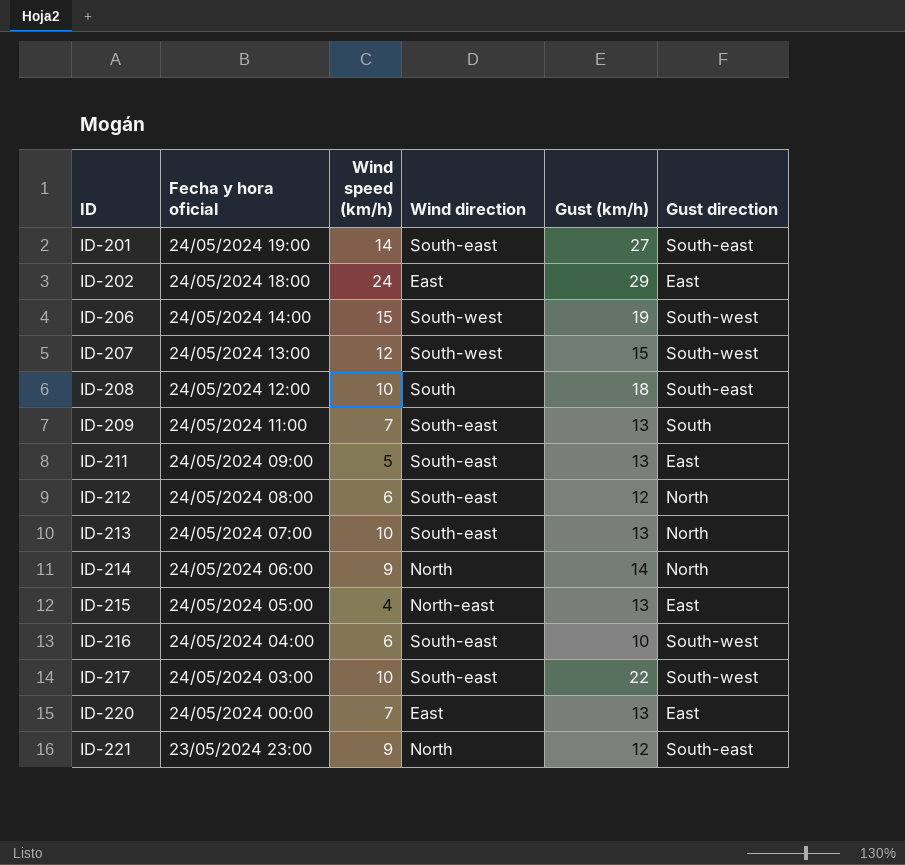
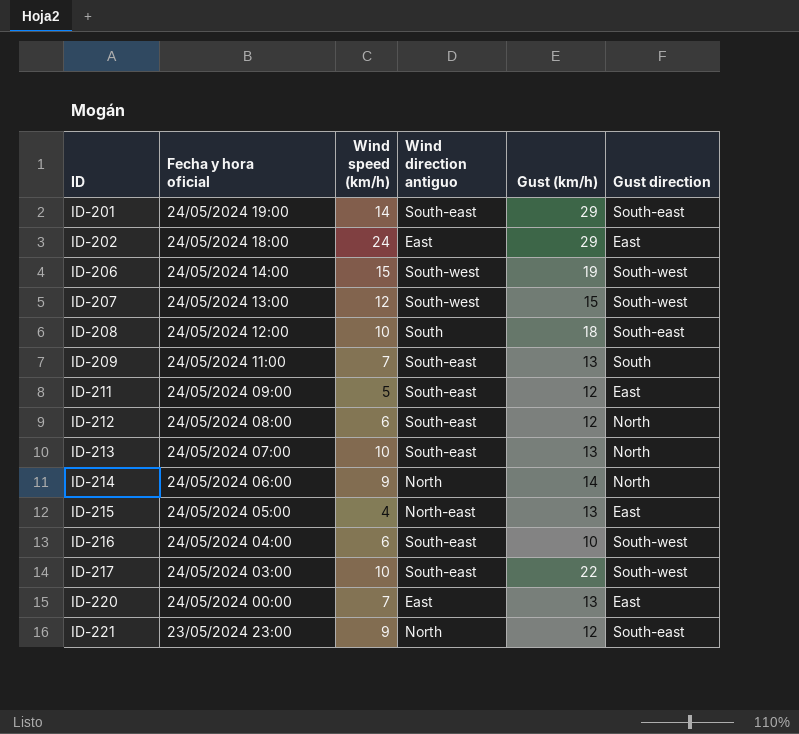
column name: Wind direction -> Wind direction antiguo
ID-201 | Gust (km/h): 27 -> 29
ID-211 | Gust (km/h): 13 -> 12

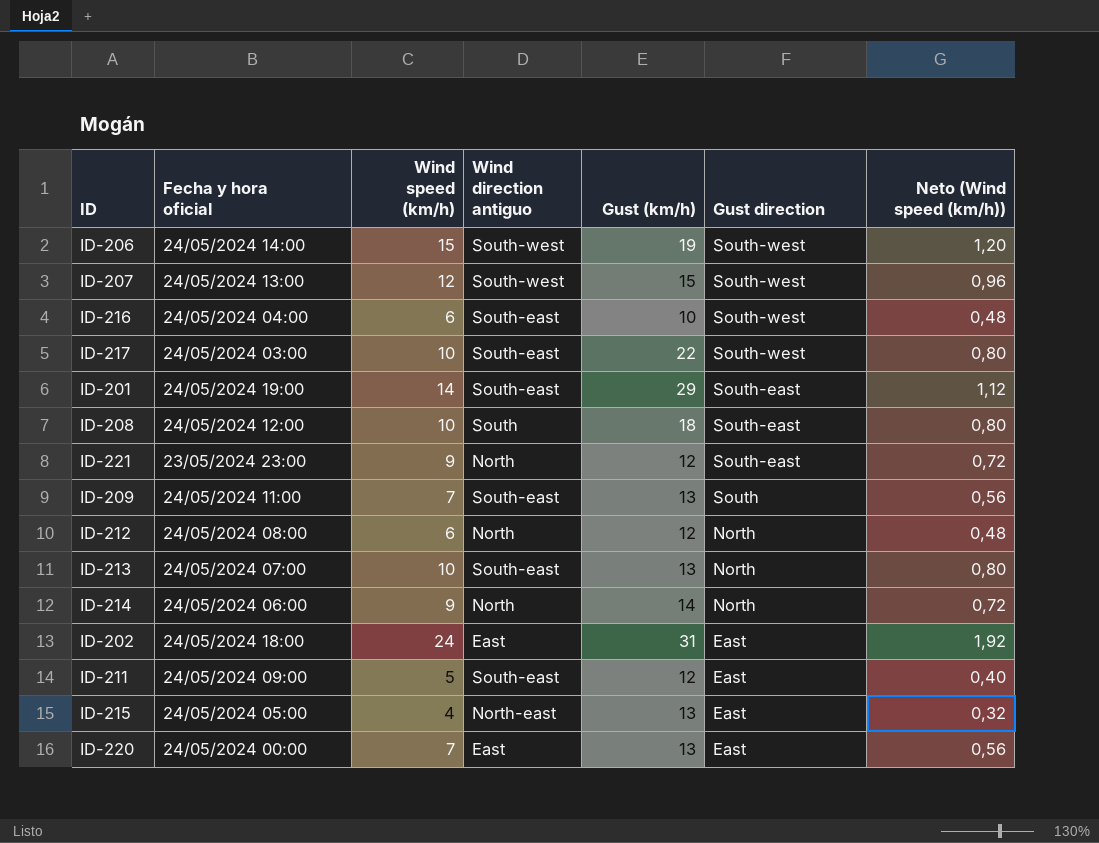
row order: ID ascending -> Gust direction descending
column Neto (Wind speed (km/h)) | formula: none -> [Wind speed (km/h)] * 0,08
ID-212 | Wind direction antiguo: South-east -> North
ID-202 | Gust (km/h): 29 -> 31

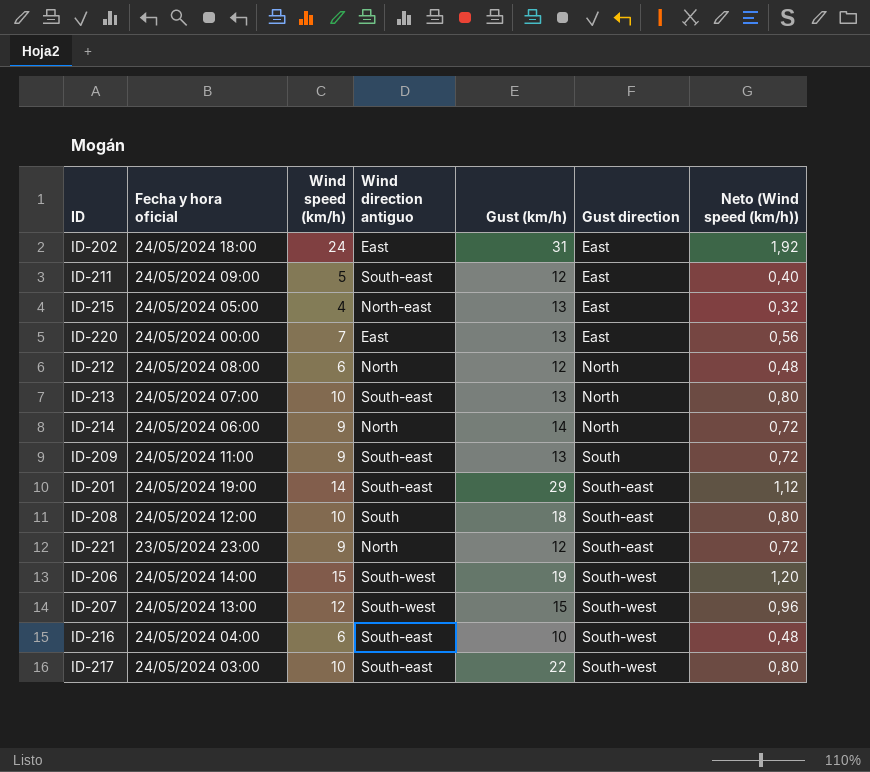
row order: Gust direction descending -> Gust direction ascending
ID-209 | Wind speed (km/h): 7 -> 9
ID-209 | Neto (Wind speed (km/h)): 0,56 -> 0,72

